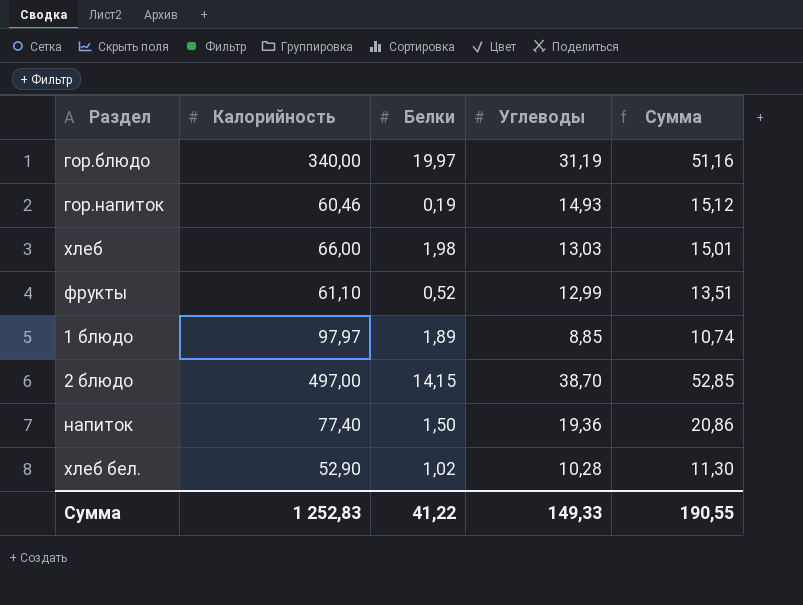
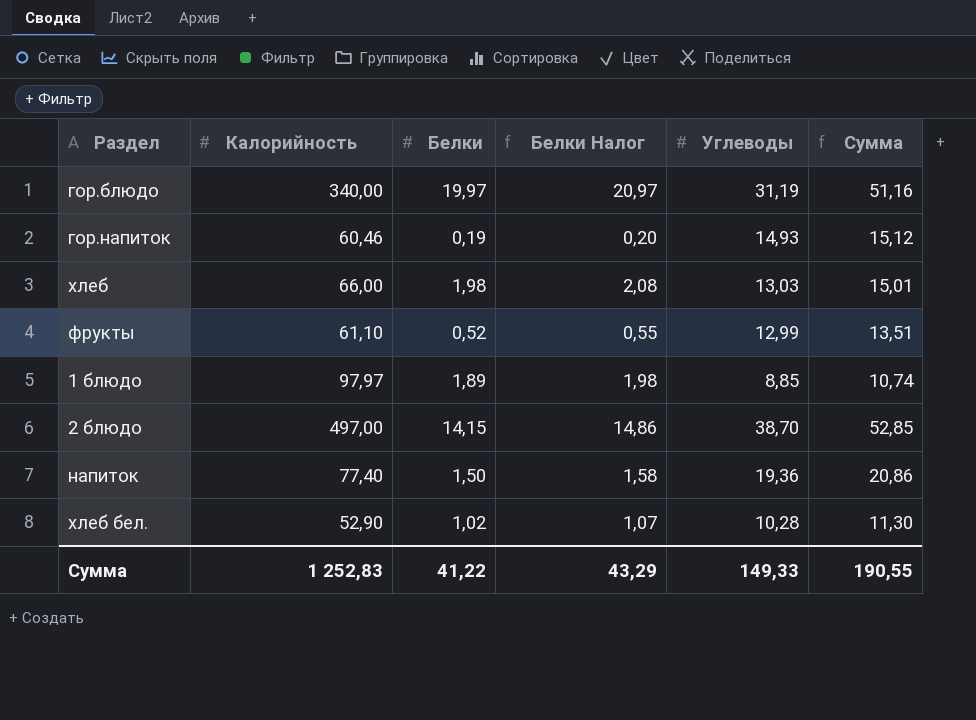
column Белки Налог | formula: none -> [Белки] * 1,05

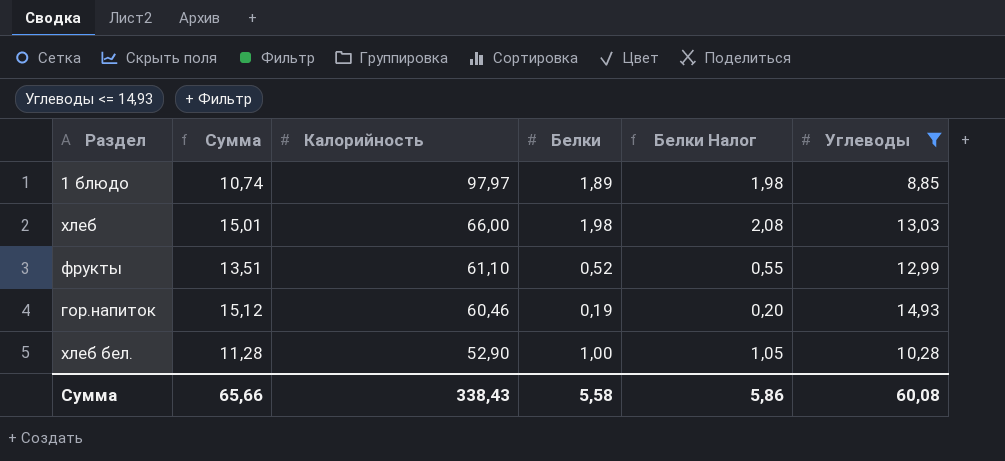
filter: none -> Углеводы <= 14,93
row order: none -> Калорийность descending
column Сумма | position: 6 -> 2
хлеб бел. | Сумма: 11,30 -> 11,28
хлеб бел. | Белки: 1,02 -> 1,00
хлеб бел. | Белки Налог: 1,07 -> 1,05
Сумма | Сумма: 190,55 -> 65,66
Сумма | Калорийность: 1 252,83 -> 338,43
Сумма | Белки: 41,22 -> 5,58
Сумма | Белки Налог: 43,29 -> 5,86
Сумма | Углеводы: 149,33 -> 60,08

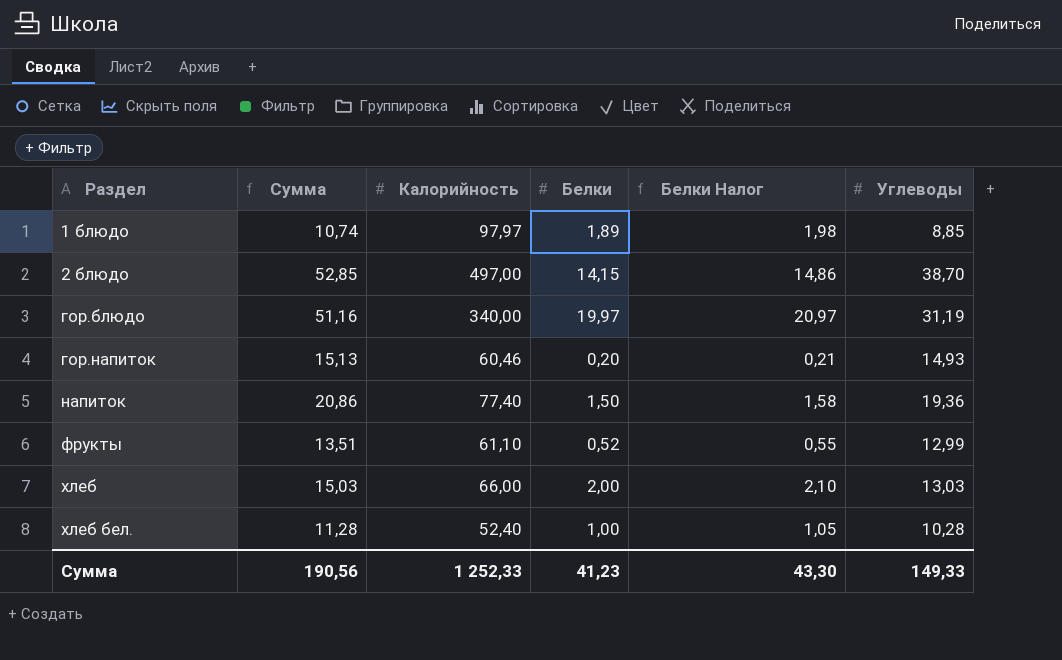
filter: Углеводы <= 14,93 -> none
row order: Калорийность descending -> Раздел ascending
гор.напиток | Сумма: 15,12 -> 15,13
гор.напиток | Белки: 0,19 -> 0,20
гор.напиток | Белки Налог: 0,20 -> 0,21
хлеб | Сумма: 15,01 -> 15,03
хлеб | Белки: 1,98 -> 2,00
хлеб | Белки Налог: 2,08 -> 2,10
хлеб бел. | Калорийность: 52,90 -> 52,40
Сумма | Сумма: 65,66 -> 190,56
Сумма | Калорийность: 338,43 -> 1 252,33
Сумма | Белки: 5,58 -> 41,23
Сумма | Белки Налог: 5,86 -> 43,30
Сумма | Углеводы: 60,08 -> 149,33

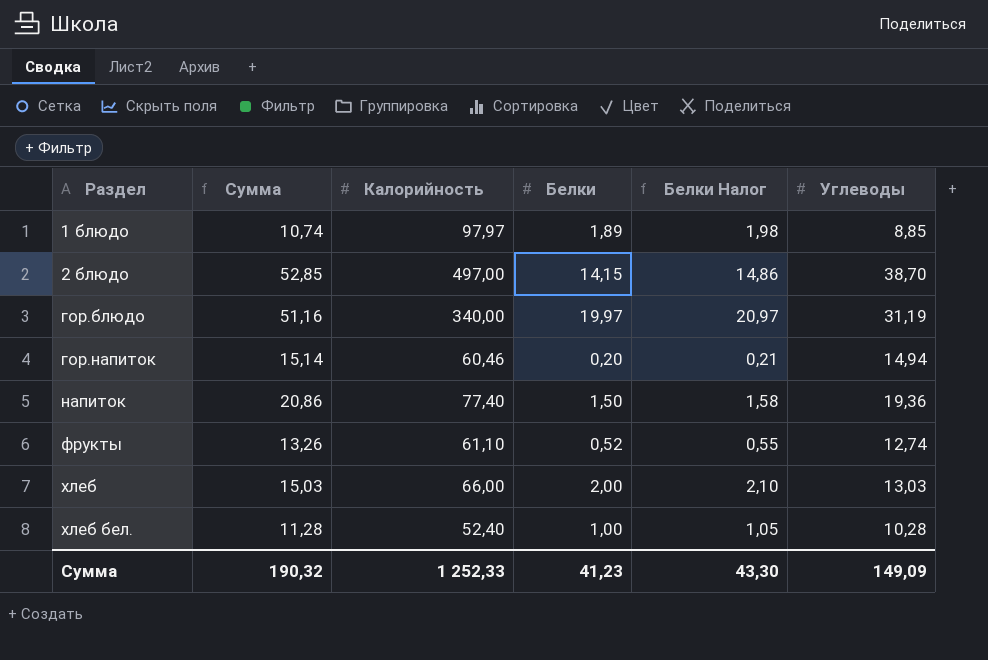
гор.напиток | Сумма: 15,13 -> 15,14
гор.напиток | Углеводы: 14,93 -> 14,94
фрукты | Сумма: 13,51 -> 13,26
фрукты | Углеводы: 12,99 -> 12,74
Сумма | Сумма: 190,56 -> 190,32
Сумма | Углеводы: 149,33 -> 149,09

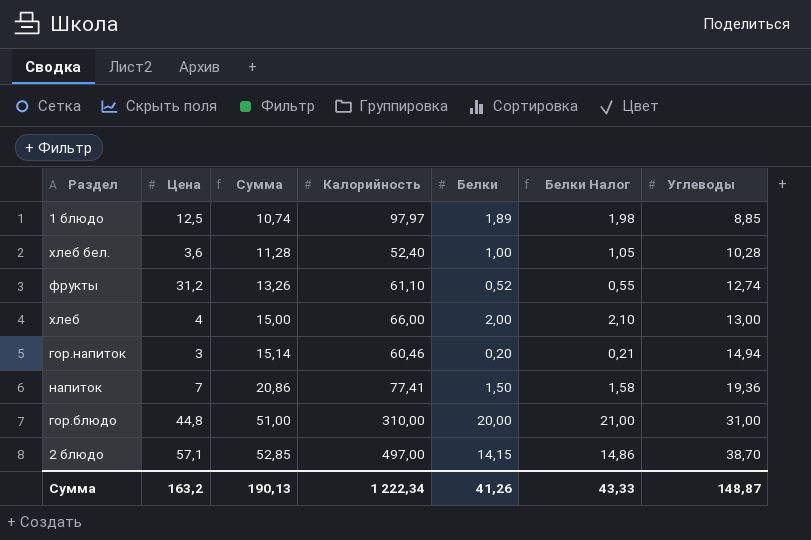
row order: Раздел ascending -> Сумма ascending
column Цена | position: none -> 2
хлеб | Сумма: 15,03 -> 15,00
хлеб | Углеводы: 13,03 -> 13,00
напиток | Калорийность: 77,40 -> 77,41
гор.блюдо | Сумма: 51,16 -> 51,00
гор.блюдо | Калорийность: 340,00 -> 310,00
гор.блюдо | Белки: 19,97 -> 20,00
гор.блюдо | Белки Налог: 20,97 -> 21,00
гор.блюдо | Углеводы: 31,19 -> 31,00
Сумма | Сумма: 190,32 -> 190,13
Сумма | Калорийность: 1 252,33 -> 1 222,34
Сумма | Белки: 41,23 -> 41,26
Сумма | Белки Налог: 43,30 -> 43,33
Сумма | Углеводы: 149,09 -> 148,87

